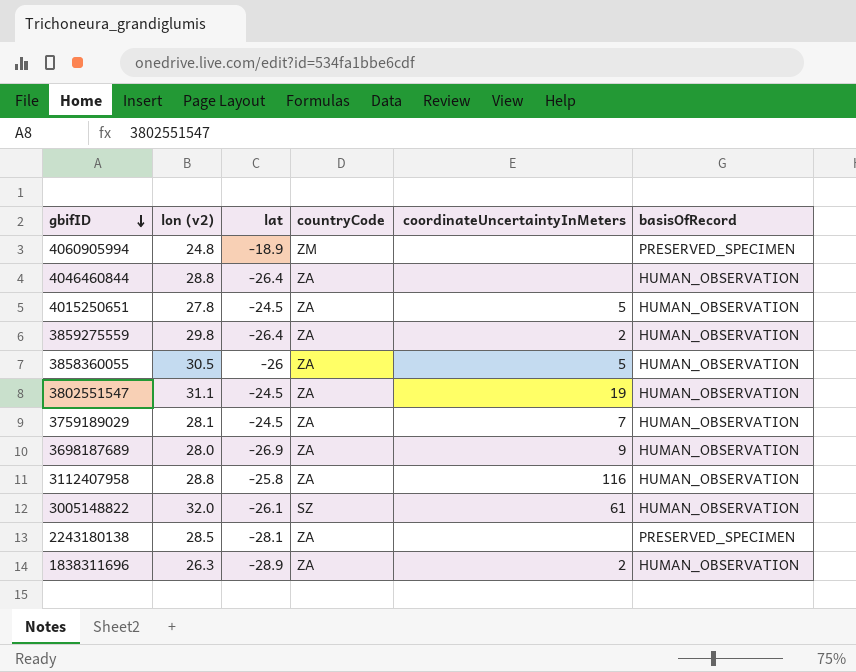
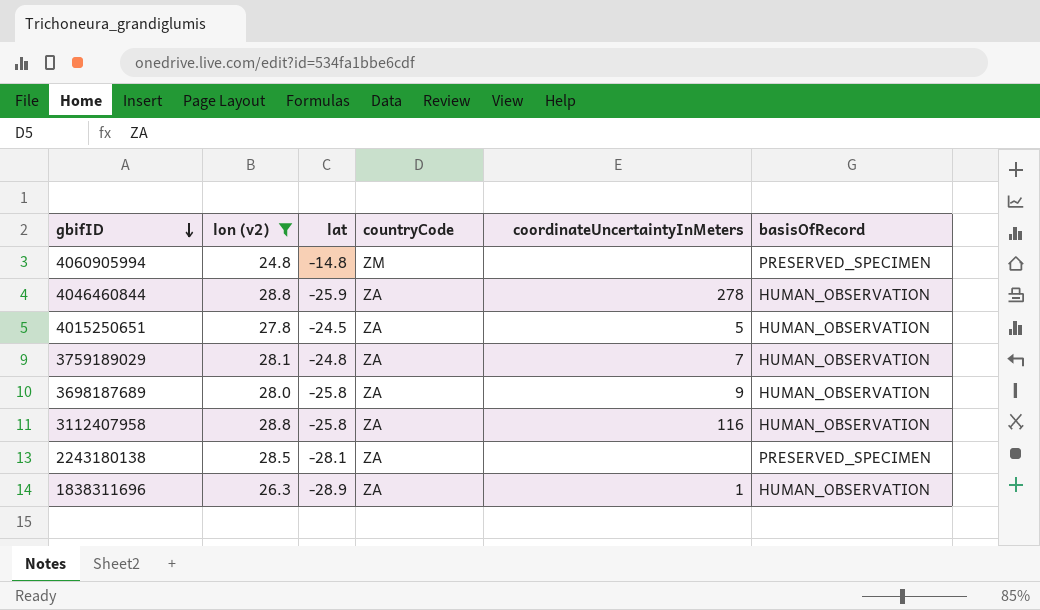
filter: none -> lon (v2) <= 28.8
4060905994 | lat: -18.9 -> -14.8
4046460844 | lat: -26.4 -> -25.9
4046460844 | coordinateUncertaintyInMeters: none -> 278
3759189029 | lat: -24.5 -> -24.8
3698187689 | lat: -26.9 -> -25.8
1838311696 | coordinateUncertaintyInMeters: 2 -> 1

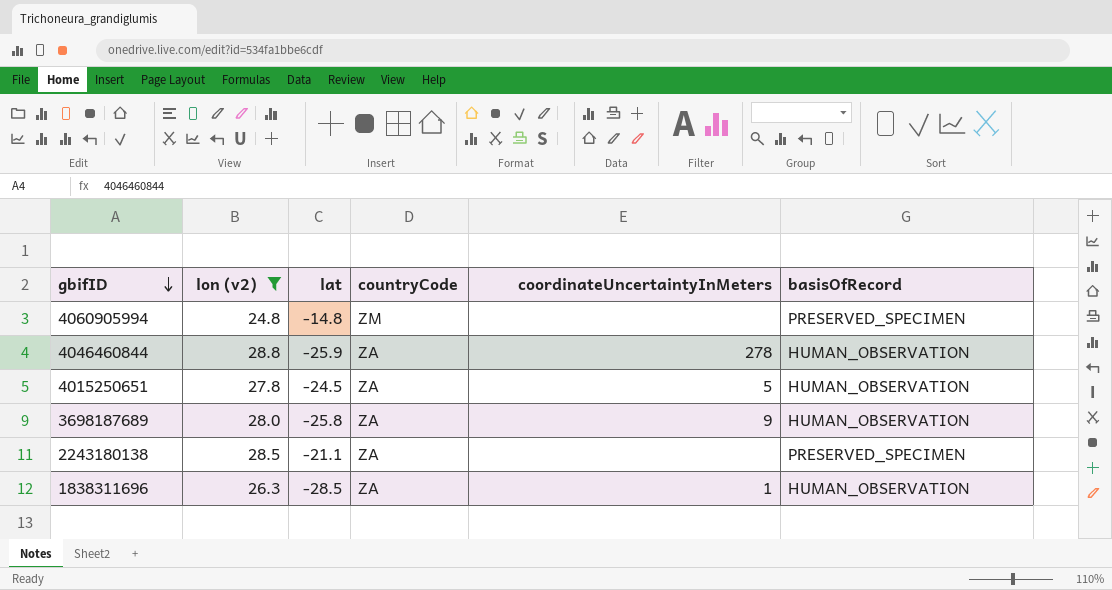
row 3759189029: 28.1 | -24.8 | ZA | 7 | HUMAN_OBSERVATION -> none
row 3112407958: 28.8 | -25.8 | ZA | 116 | HUMAN_OBSERVATION -> none
2243180138 | lat: -28.1 -> -21.1
1838311696 | lat: -28.9 -> -28.5

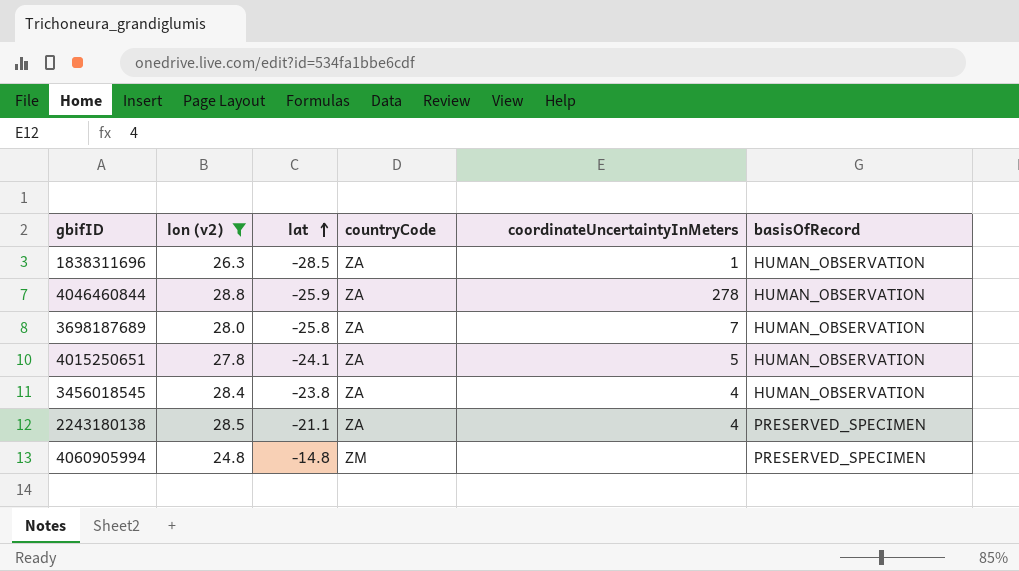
row order: gbifID descending -> lat ascending
3698187689 | coordinateUncertaintyInMeters: 9 -> 7
4015250651 | lat: -24.5 -> -24.1
row 3456018545: none -> 28.4 | -23.8 | ZA | 4 | HUMAN_OBSERVATION
2243180138 | coordinateUncertaintyInMeters: none -> 4

